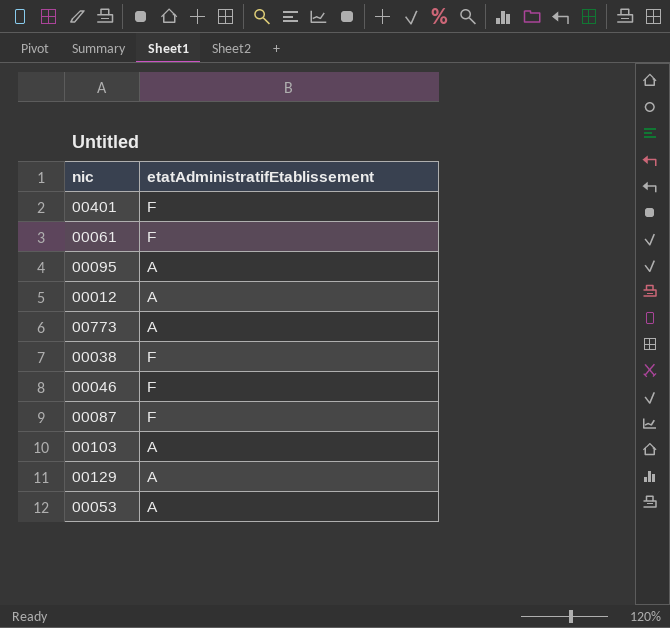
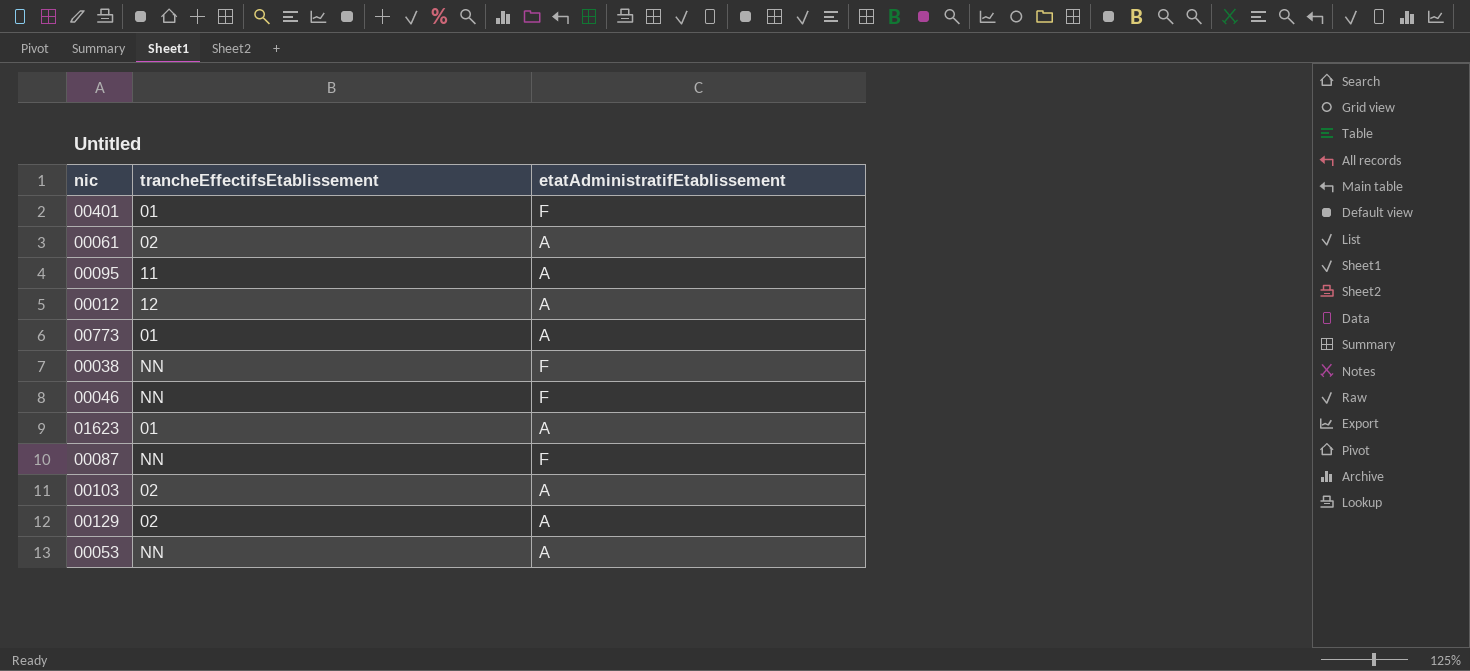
column trancheEffectifsEtablissement | position: none -> 2
00061 | etatAdministratifEtablissement: F -> A
row 01623: none -> 01 | A

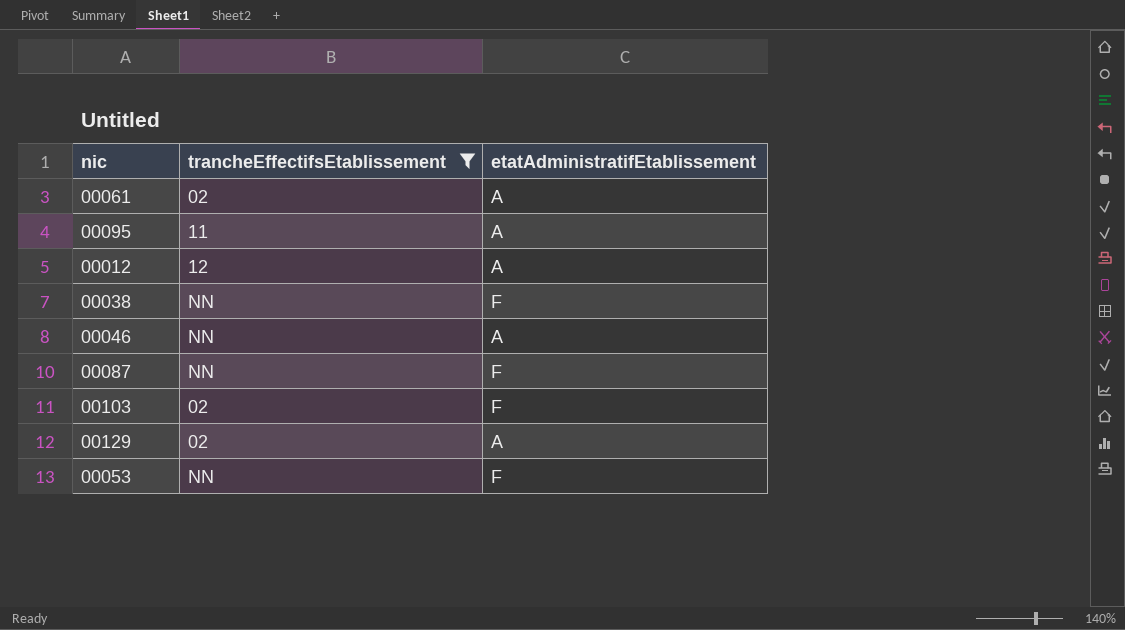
filter: none -> trancheEffectifsEtablissement != 01
00046 | etatAdministratifEtablissement: F -> A
00103 | etatAdministratifEtablissement: A -> F
00053 | etatAdministratifEtablissement: A -> F

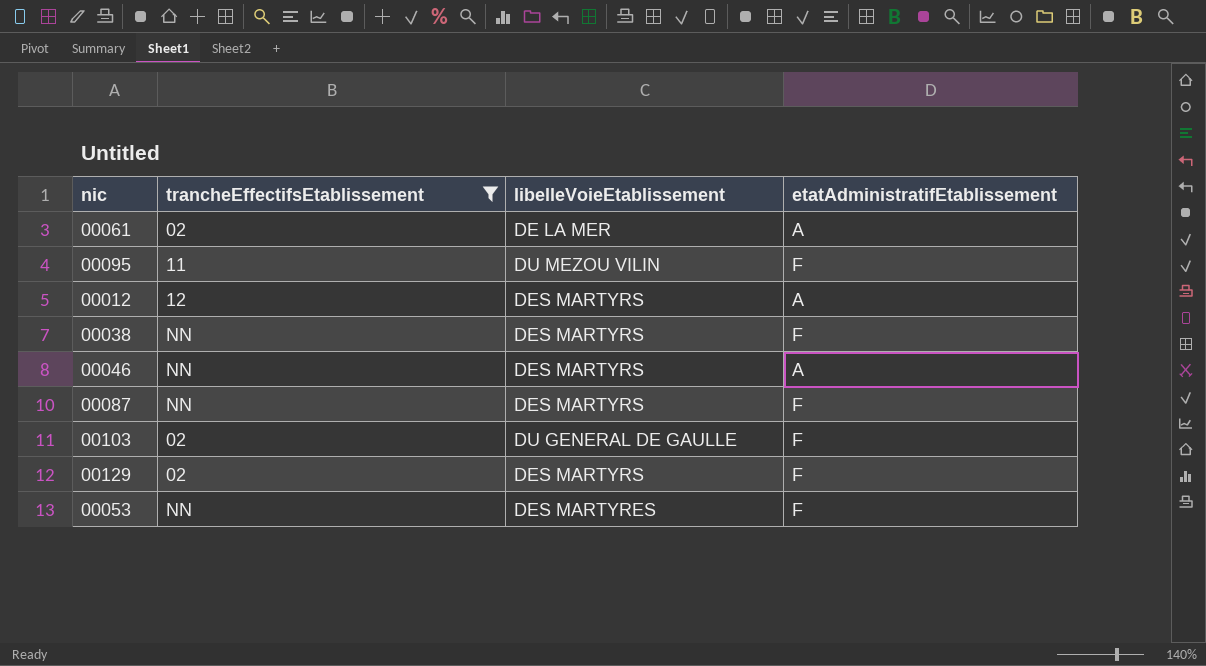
column libelleVoieEtablissement | position: none -> 3
00095 | etatAdministratifEtablissement: A -> F
00129 | etatAdministratifEtablissement: A -> F

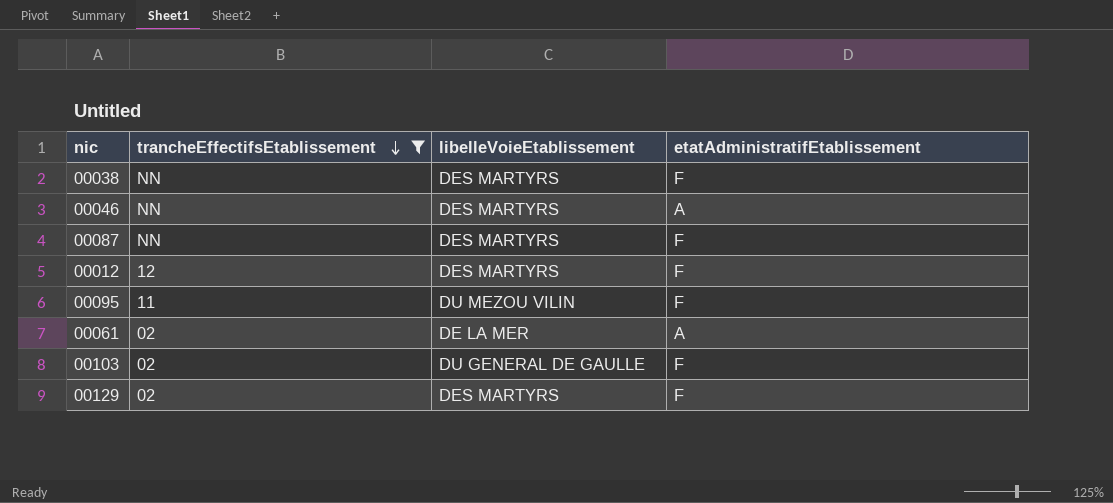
row order: none -> trancheEffectifsEtablissement descending
row 00053: NN | DES MARTYRES | F -> none
00012 | etatAdministratifEtablissement: A -> F

